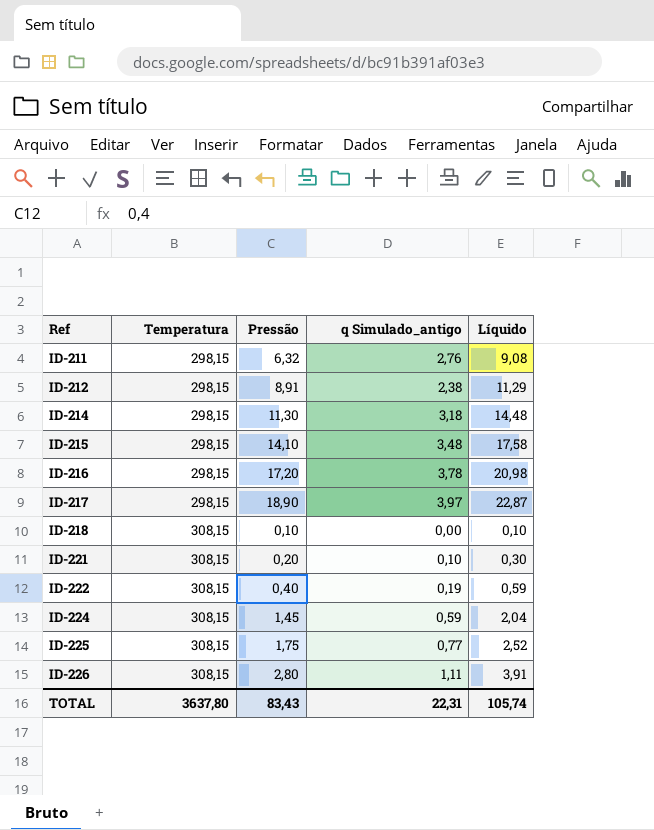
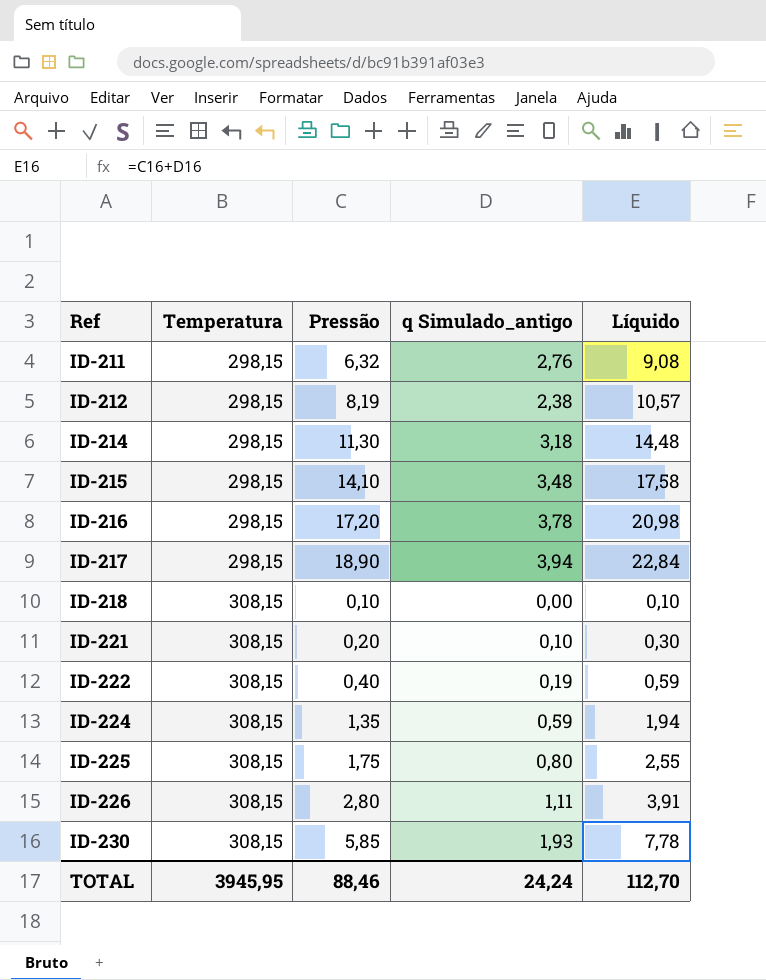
ID-212 | Pressão: 8,91 -> 8,19
ID-212 | Líquido: 11,29 -> 10,57
ID-217 | q Simulado_antigo: 3,97 -> 3,94
ID-217 | Líquido: 22,87 -> 22,84
ID-224 | Pressão: 1,45 -> 1,35
ID-224 | Líquido: 2,04 -> 1,94
ID-225 | q Simulado_antigo: 0,77 -> 0,80
ID-225 | Líquido: 2,52 -> 2,55
row ID-230: none -> 308,15 | 5,85 | 1,93 | 7,78
TOTAL | Temperatura: 3637,80 -> 3945,95
TOTAL | Pressão: 83,43 -> 88,46
TOTAL | q Simulado_antigo: 22,31 -> 24,24
TOTAL | Líquido: 105,74 -> 112,70

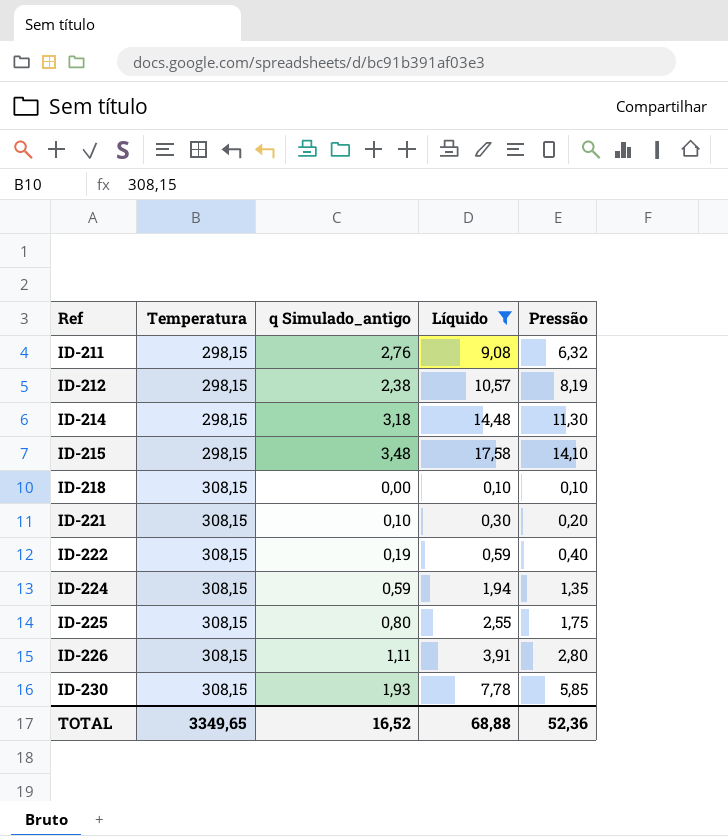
filter: none -> Líquido <= 17,58
column Pressão | position: 3 -> 5
TOTAL | Temperatura: 3945,95 -> 3349,65
TOTAL | q Simulado_antigo: 24,24 -> 16,52
TOTAL | Líquido: 112,70 -> 68,88
TOTAL | Pressão: 88,46 -> 52,36

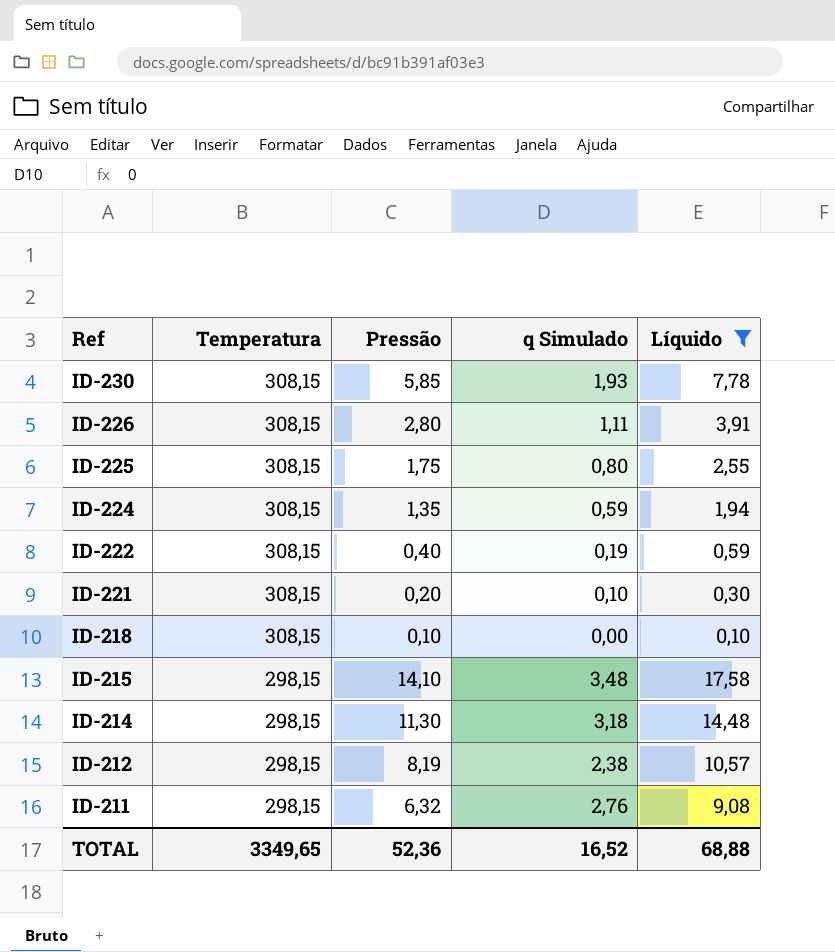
row order: Ref ascending -> Ref descending
column Pressão | position: 5 -> 3
column name: q Simulado_antigo -> q Simulado

